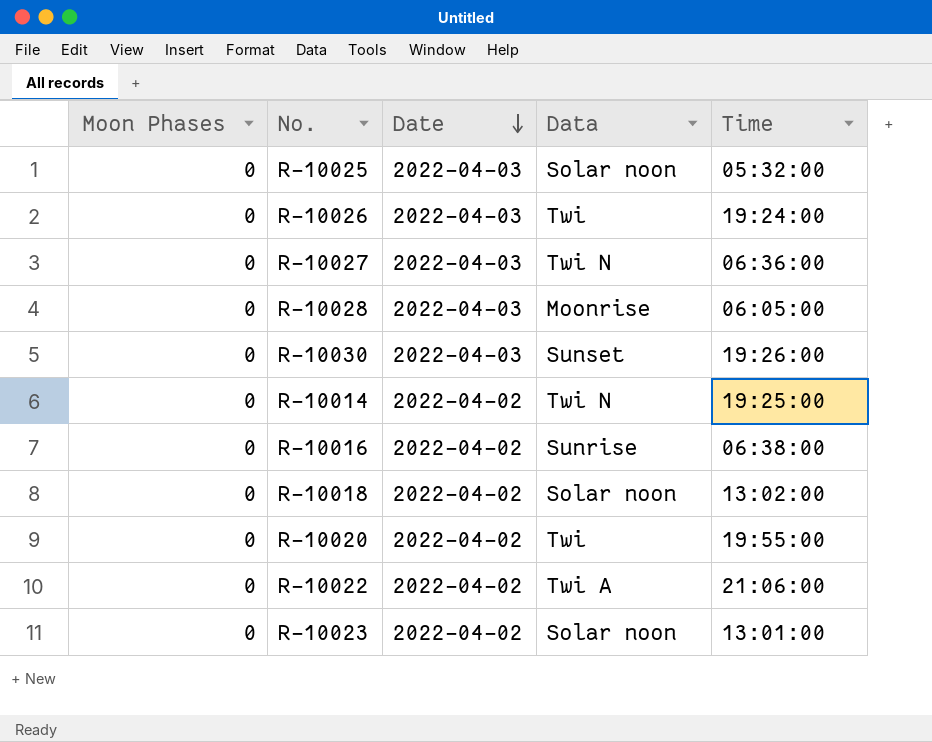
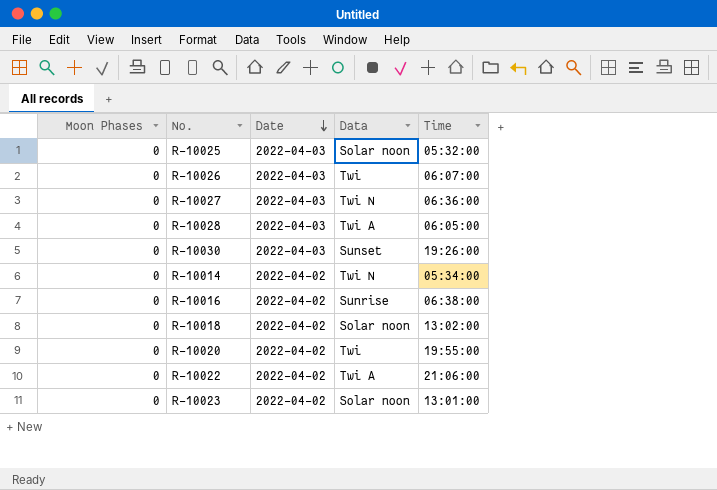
R-10026 | Time: 19:24:00 -> 06:07:00
R-10028 | Data: Moonrise -> Twi A
R-10014 | Time: 19:25:00 -> 05:34:00

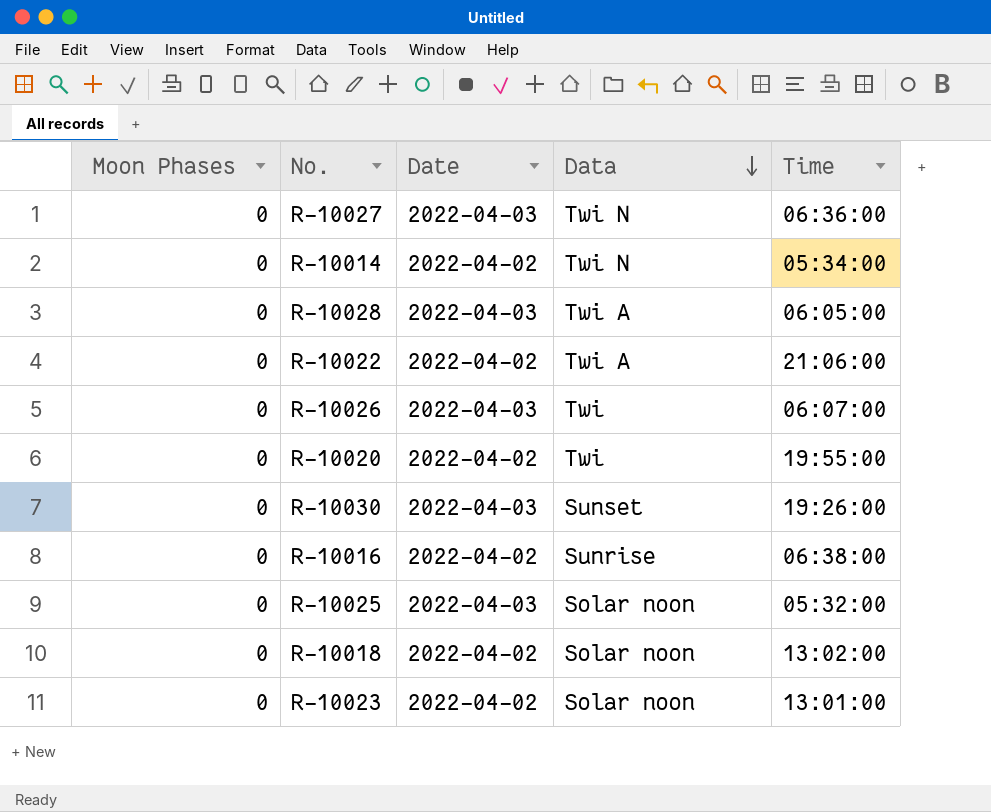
row order: Date descending -> Data descending

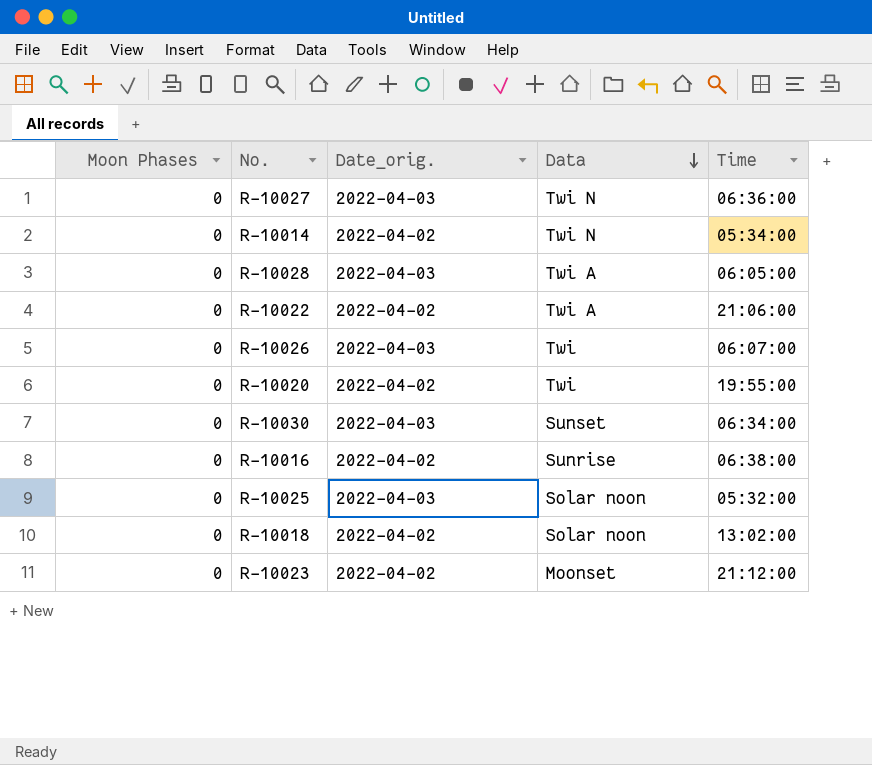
column name: Date -> Date_orig.
R-10030 | Time: 19:26:00 -> 06:34:00
R-10023 | Data: Solar noon -> Moonset
R-10023 | Time: 13:01:00 -> 21:12:00

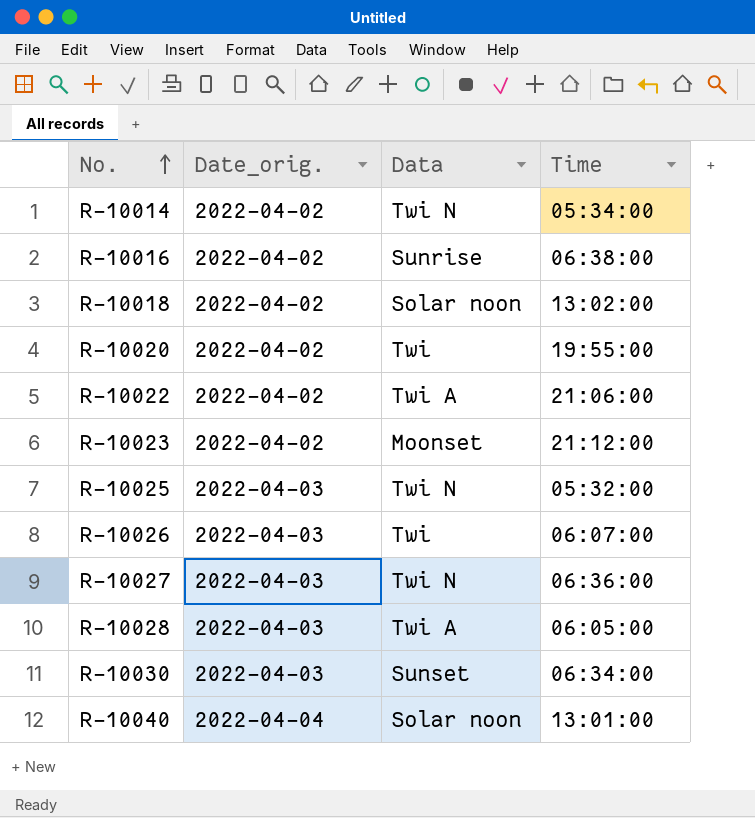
row order: Data descending -> No. ascending
column Moon Phases | position: 1 -> none
R-10025 | Data: Solar noon -> Twi N
row R-10040: none -> 2022-04-04 | Solar noon | 13:01:00

